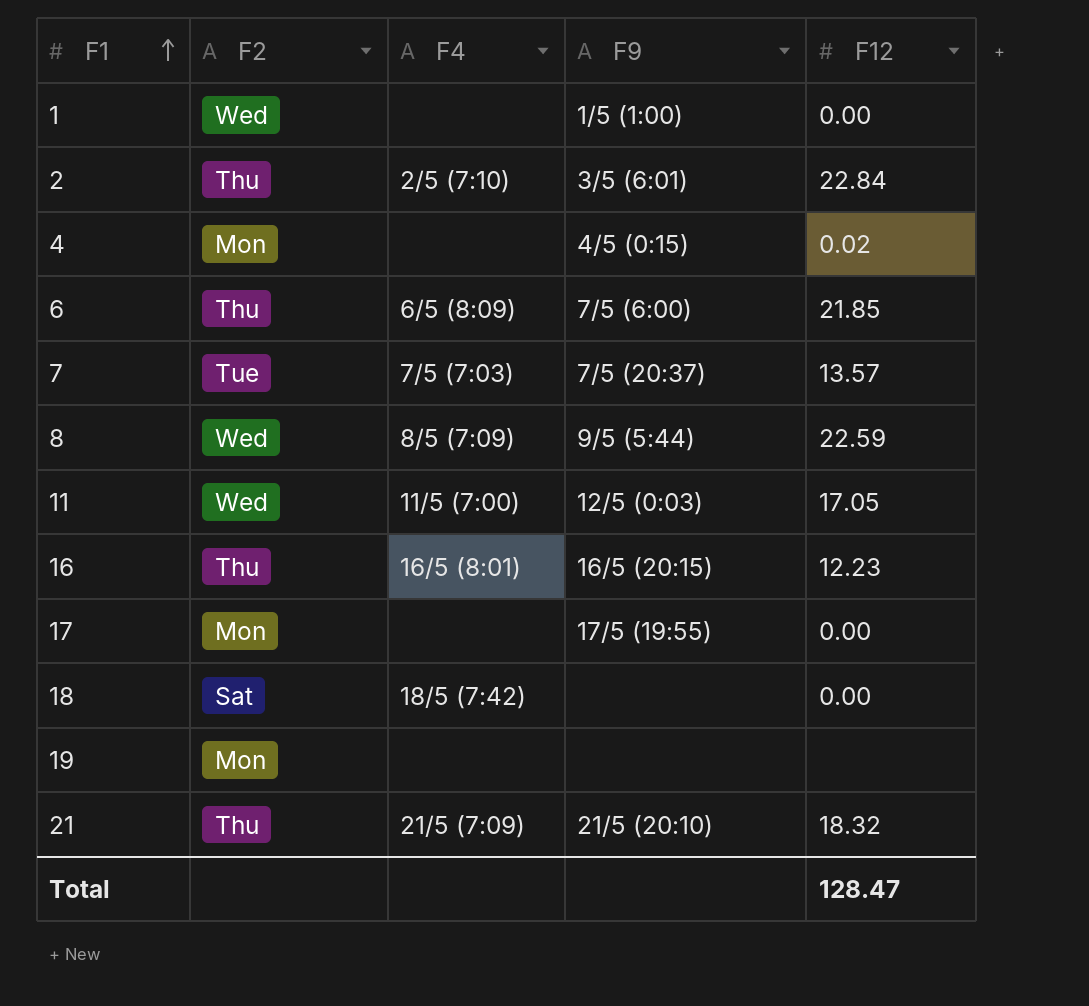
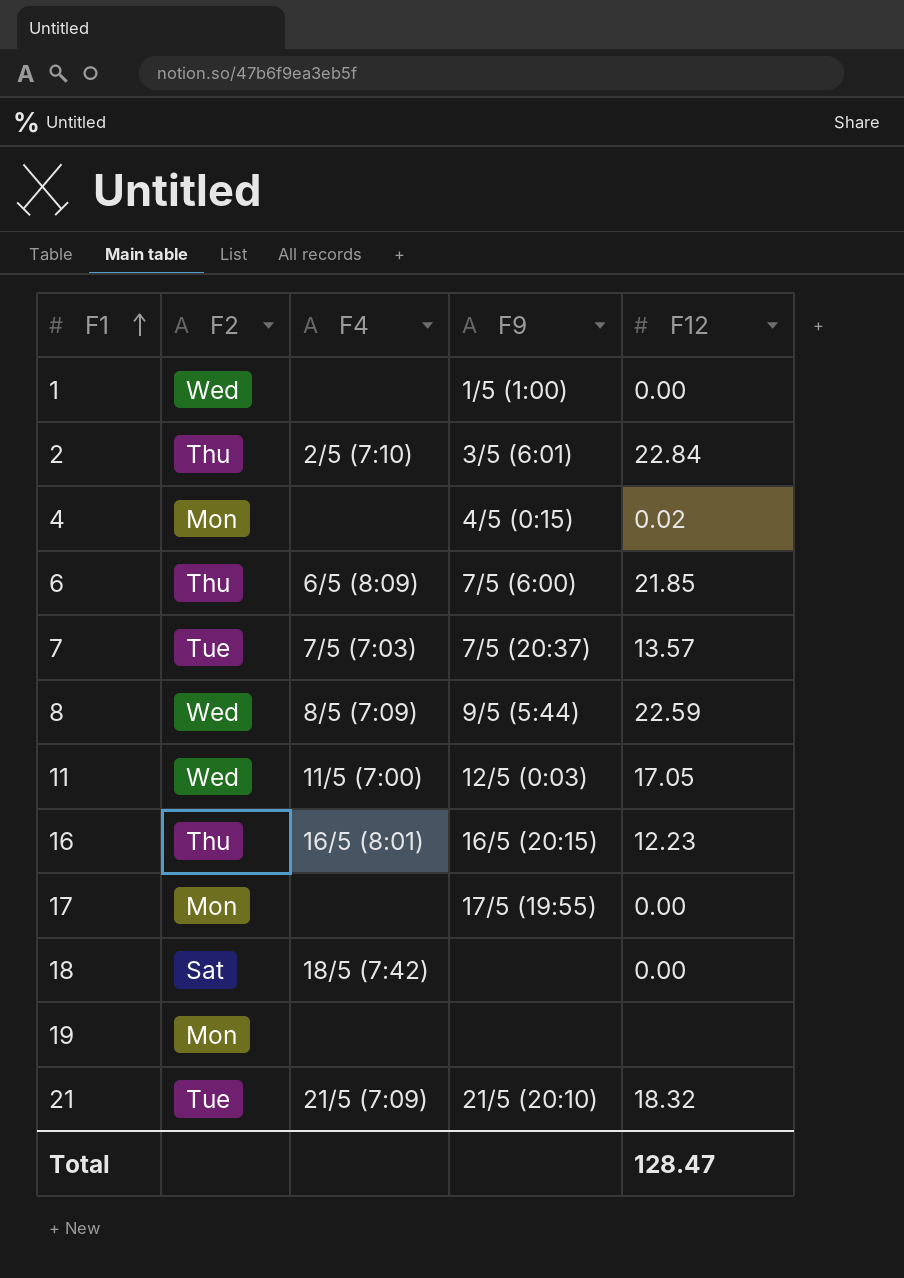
21 | F2: Thu -> Tue

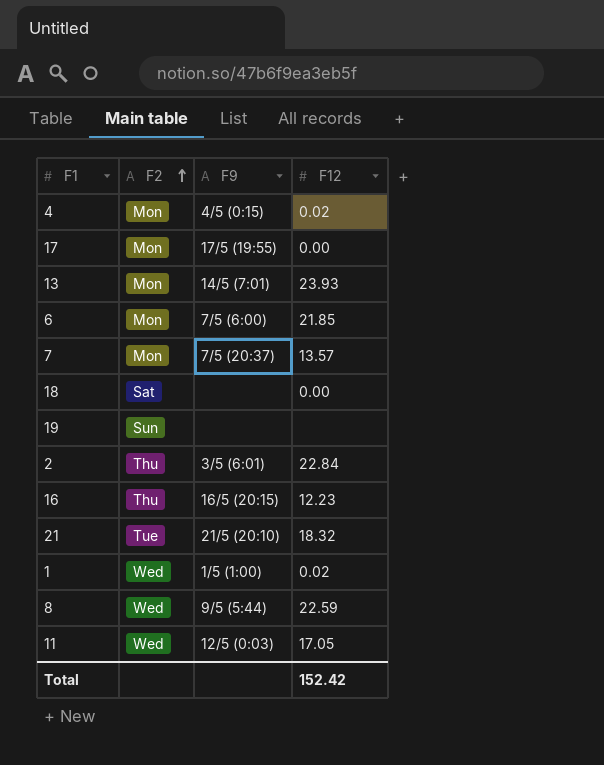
row order: F1 ascending -> F2 ascending
column F4 | position: 3 -> none
row 13: none -> Mon | 14/5 (7:01) | 23.93
6 | F2: Thu -> Mon
7 | F2: Tue -> Mon
19 | F2: Mon -> Sun
1 | F12: 0.00 -> 0.02
Total | F12: 128.47 -> 152.42

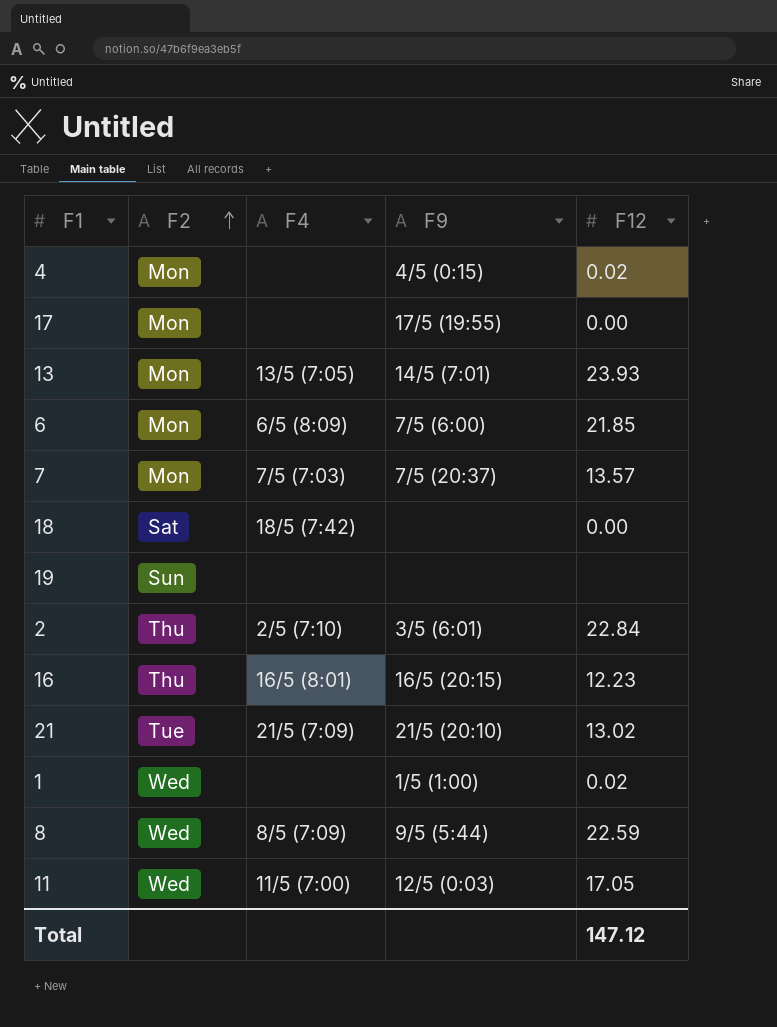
column F4 | position: none -> 3
21 | F12: 18.32 -> 13.02
Total | F12: 152.42 -> 147.12

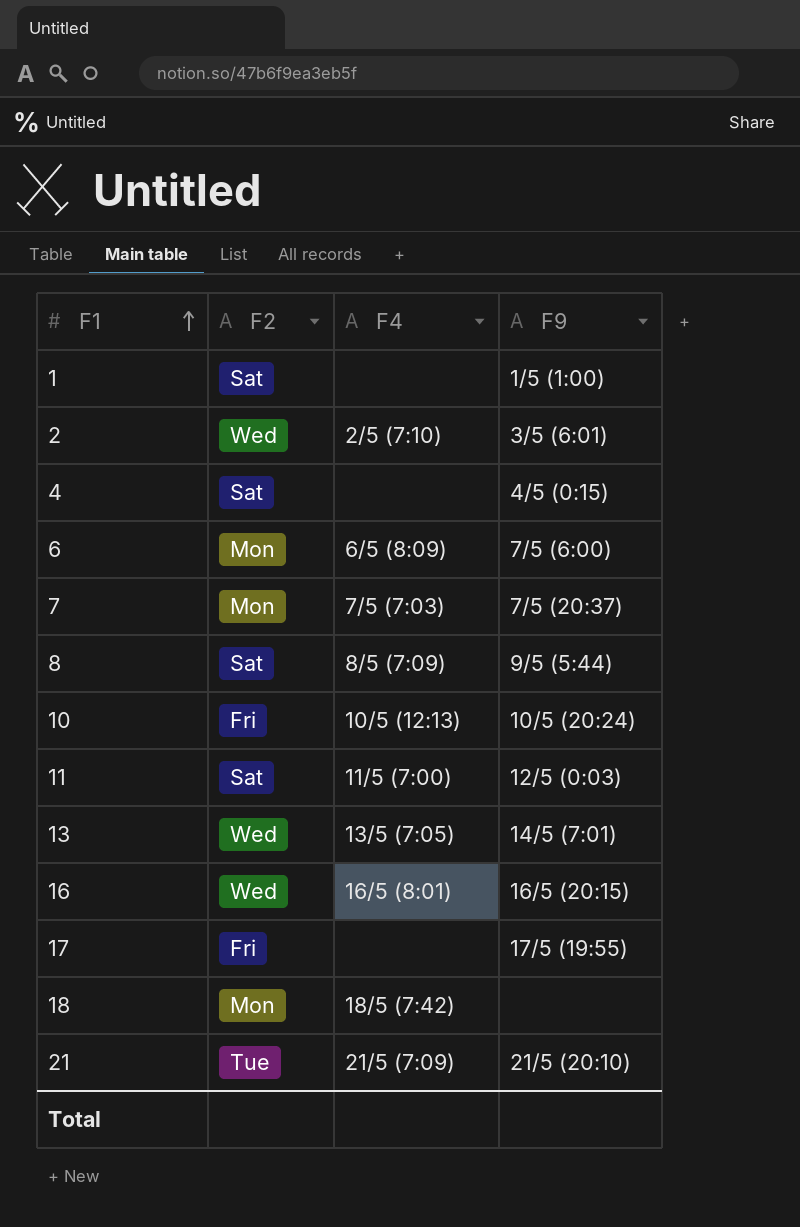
row order: F2 ascending -> F1 ascending
column F12 | position: 5 -> none
row 19: Sun | none | none | none -> none
1 | F2: Wed -> Sat
2 | F2: Thu -> Wed
4 | F2: Mon -> Sat
8 | F2: Wed -> Sat
row 10: none -> Fri | 10/5 (12:13) | 10/5 (20:24)
11 | F2: Wed -> Sat
13 | F2: Mon -> Wed
16 | F2: Thu -> Wed
17 | F2: Mon -> Fri
18 | F2: Sat -> Mon

